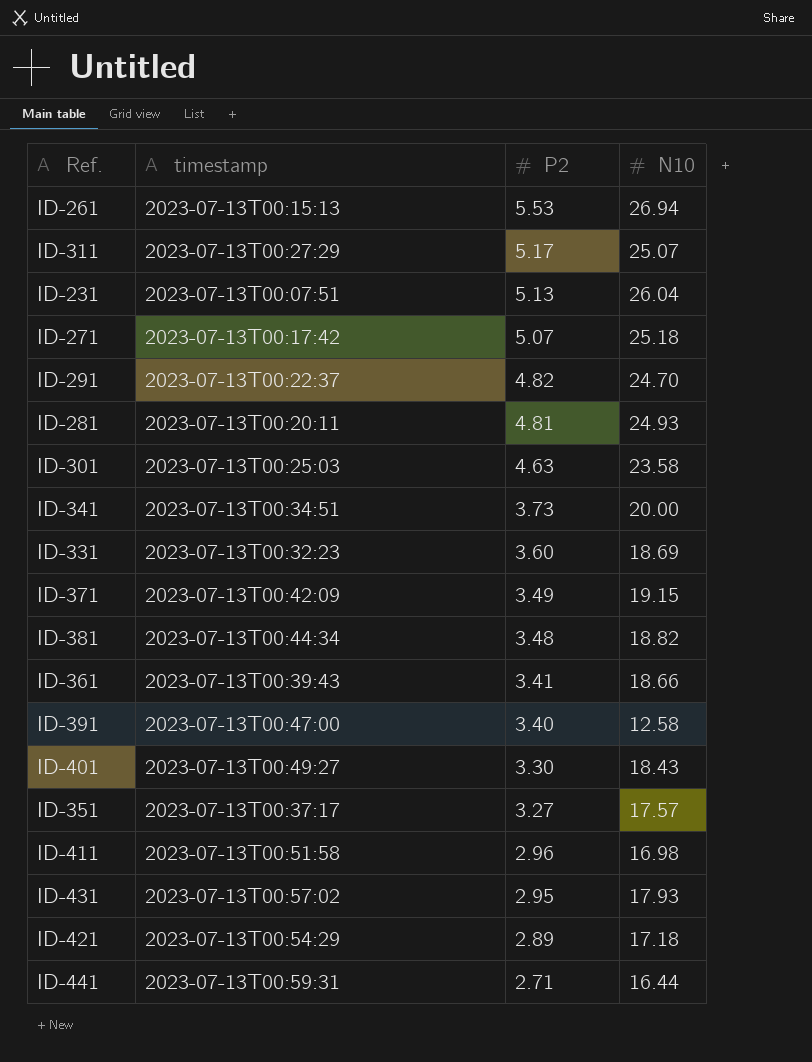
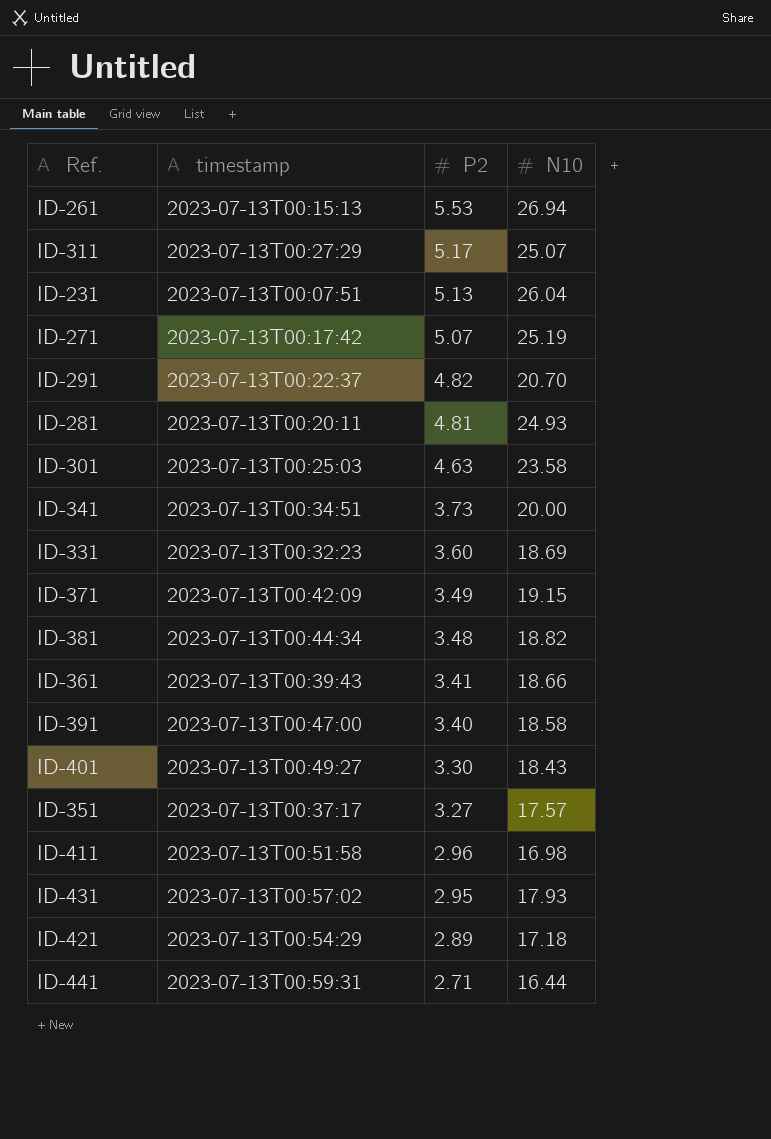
ID-271 | N10: 25.18 -> 25.19
ID-291 | N10: 24.70 -> 20.70
ID-391 | N10: 12.58 -> 18.58

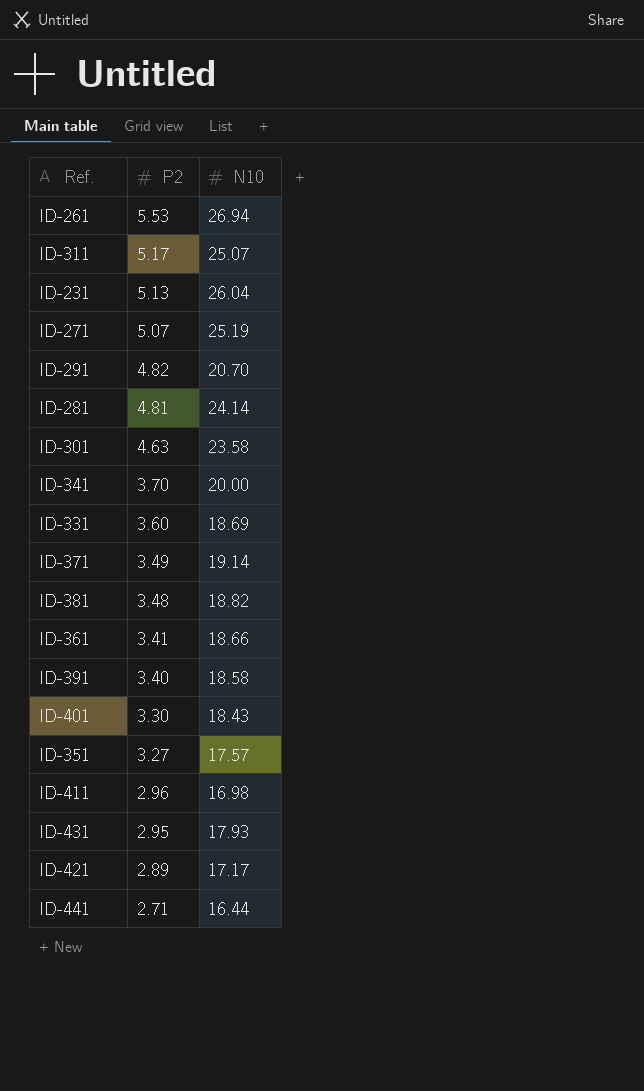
column timestamp | position: 2 -> none
ID-281 | N10: 24.93 -> 24.14
ID-341 | P2: 3.73 -> 3.70
ID-371 | N10: 19.15 -> 19.14
ID-421 | N10: 17.18 -> 17.17

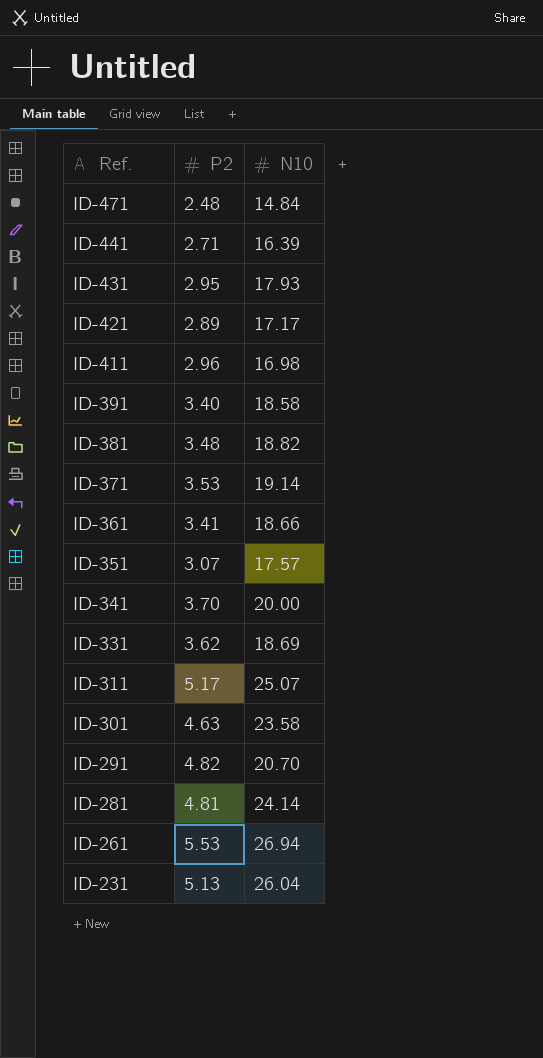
row order: P2 descending -> Ref. descending
row ID-271: 5.07 | 25.19 -> none
row ID-401: 3.30 | 18.43 -> none
row ID-471: none -> 2.48 | 14.84
ID-441 | N10: 16.44 -> 16.39
ID-371 | P2: 3.49 -> 3.53
ID-351 | P2: 3.27 -> 3.07
ID-331 | P2: 3.60 -> 3.62

